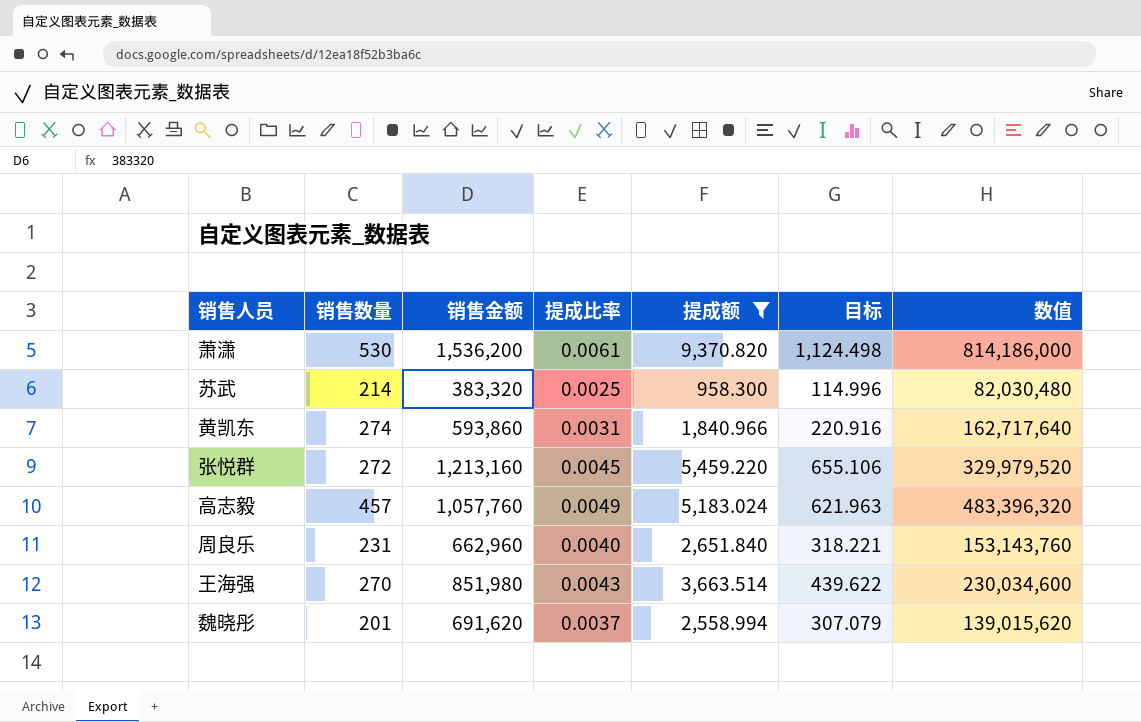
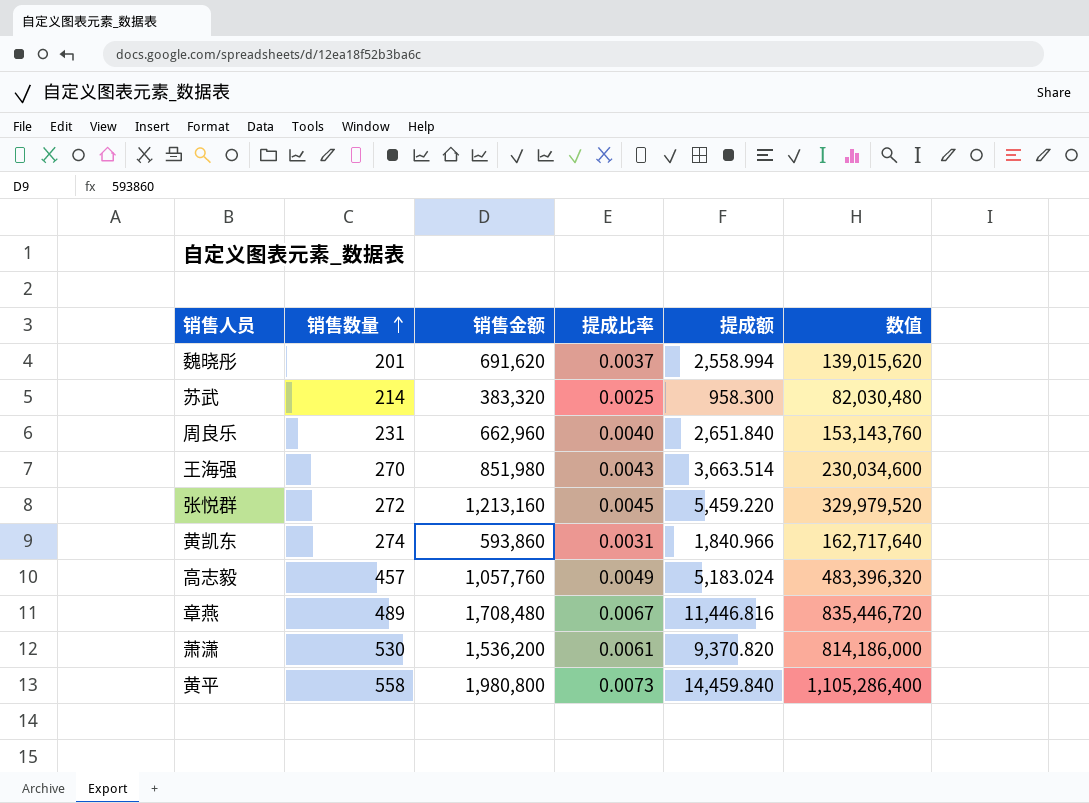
filter: 提成额 <= 9,370.820 -> none
row order: none -> 销售数量 ascending
column 目标 | formula: [提成额] * 0.12 -> none

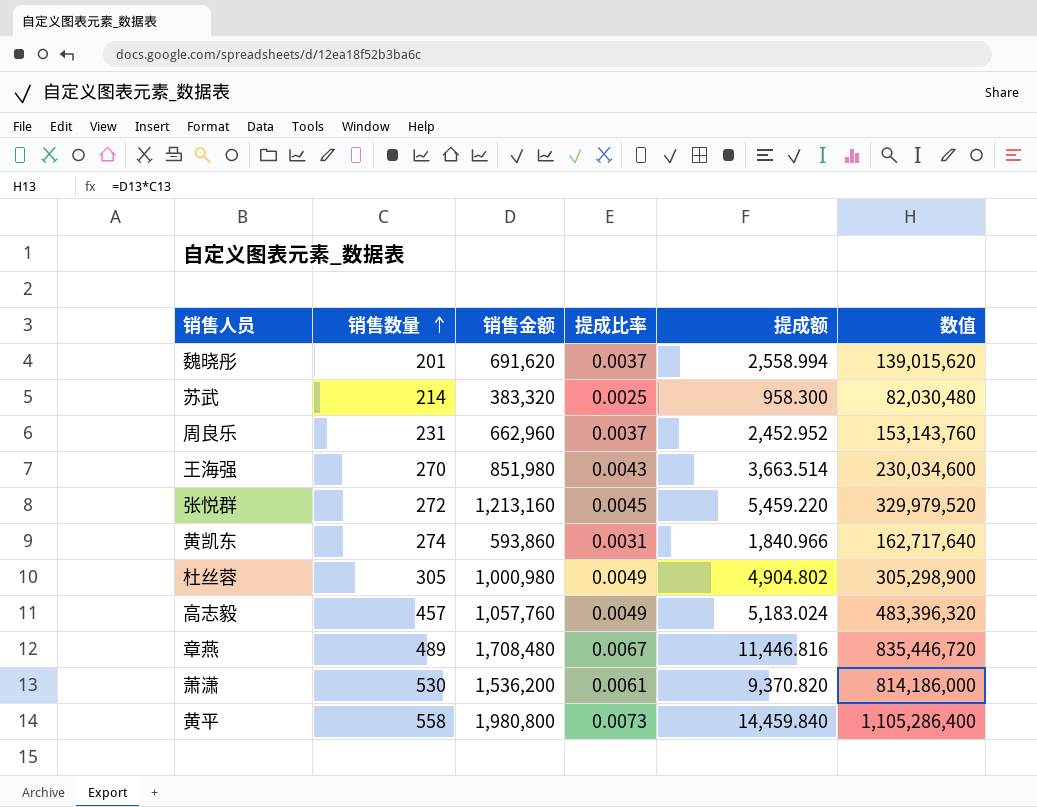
周良乐 | 提成比率: 0.0040 -> 0.0037
周良乐 | 提成额: 2,651.840 -> 2,452.952
row 杜丝蓉: none -> 305 | 1,000,980 | 0.0049 | 4,904.802 | 305,298,900

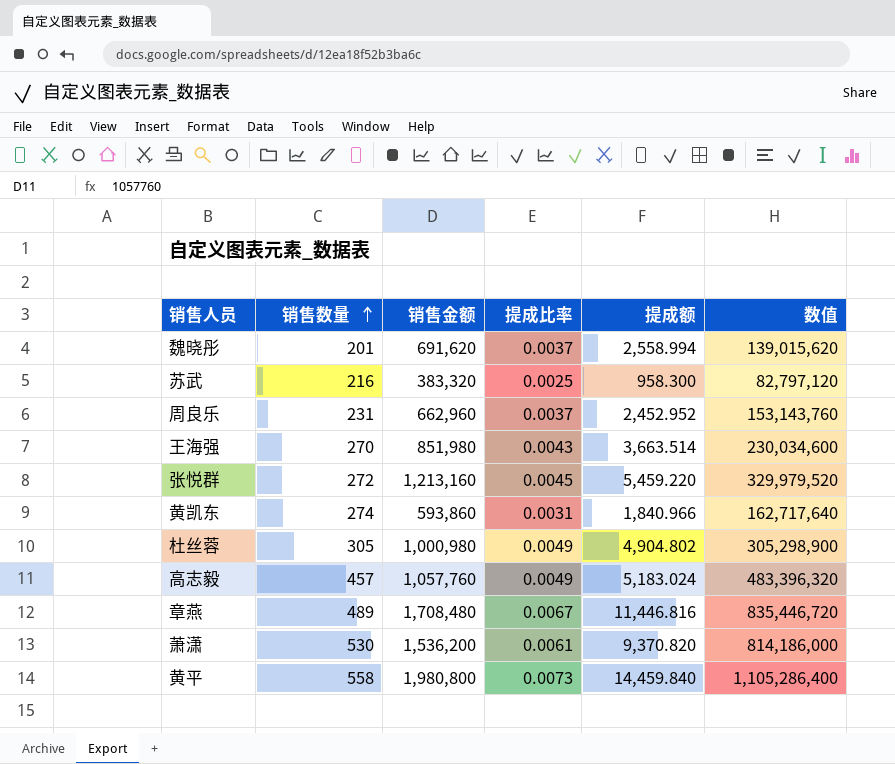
苏武 | 销售数量: 214 -> 216
苏武 | 数值: 82,030,480 -> 82,797,120

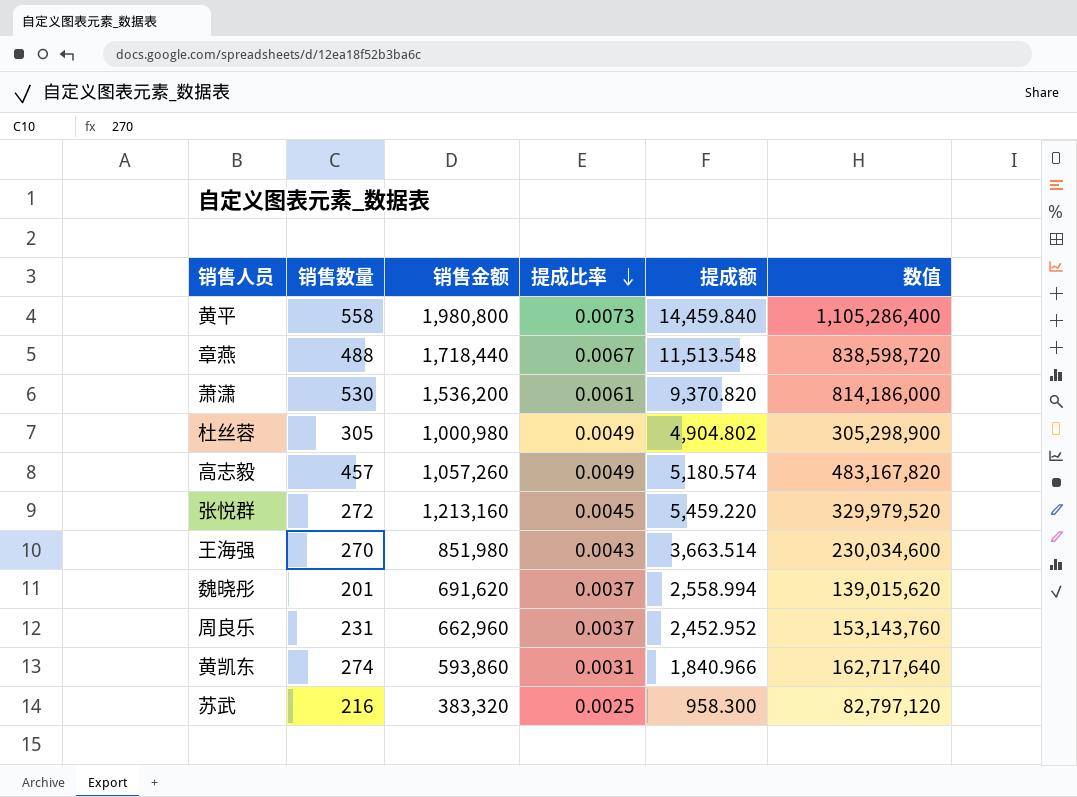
row order: 销售数量 ascending -> 提成比率 descending
章燕 | 销售数量: 489 -> 488
章燕 | 销售金额: 1,708,480 -> 1,718,440
章燕 | 提成额: 11,446.816 -> 11,513.548
章燕 | 数值: 835,446,720 -> 838,598,720
高志毅 | 销售金额: 1,057,760 -> 1,057,260
高志毅 | 提成额: 5,183.024 -> 5,180.574
高志毅 | 数值: 483,396,320 -> 483,167,820

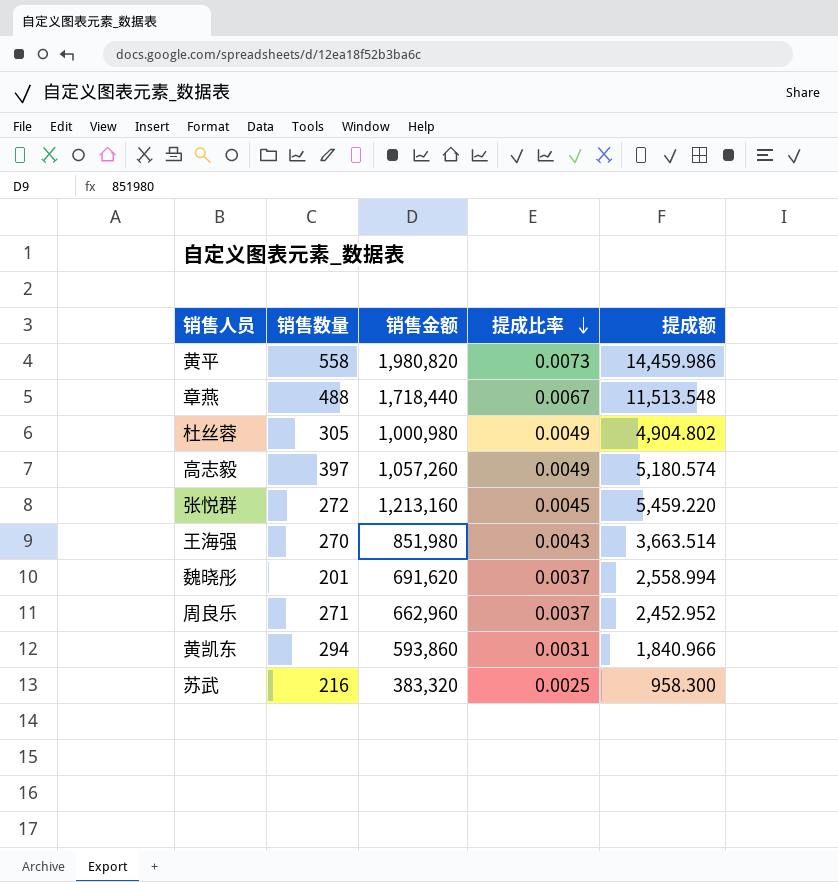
column 数值 | formula: [销售数量] * [销售金额] -> none
row 萧潇: 530 | 1,536,200 | 0.0061 | 9,370.820 | 814,186,000 -> none
黄平 | 销售金额: 1,980,800 -> 1,980,820
黄平 | 提成额: 14,459.840 -> 14,459.986
高志毅 | 销售数量: 457 -> 397
周良乐 | 销售数量: 231 -> 271
黄凯东 | 销售数量: 274 -> 294

